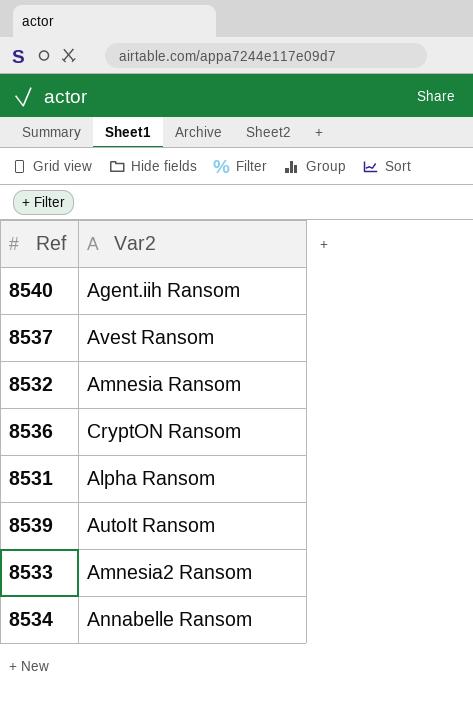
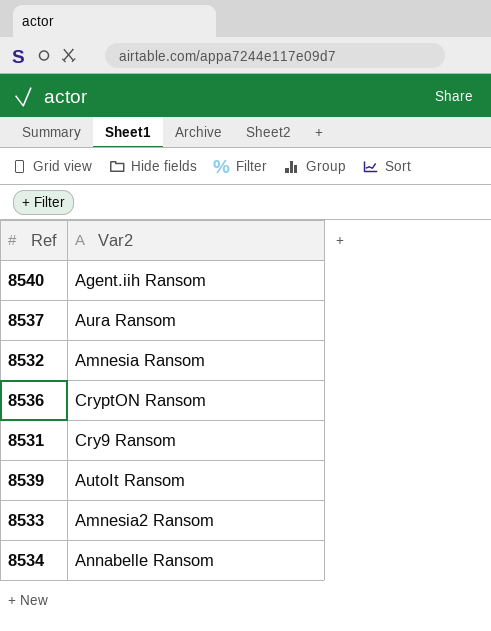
8537 | Var2: Avest Ransom -> Aura Ransom
8531 | Var2: Alpha Ransom -> Cry9 Ransom

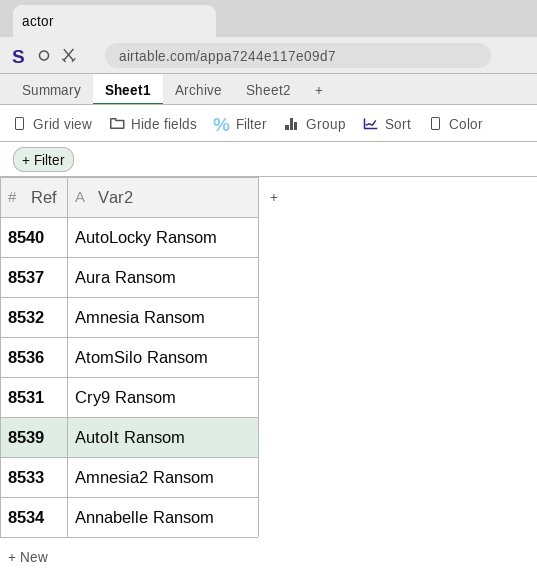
8540 | Var2: Agent.iih Ransom -> AutoLocky Ransom
8536 | Var2: CryptON Ransom -> AtomSilo Ransom

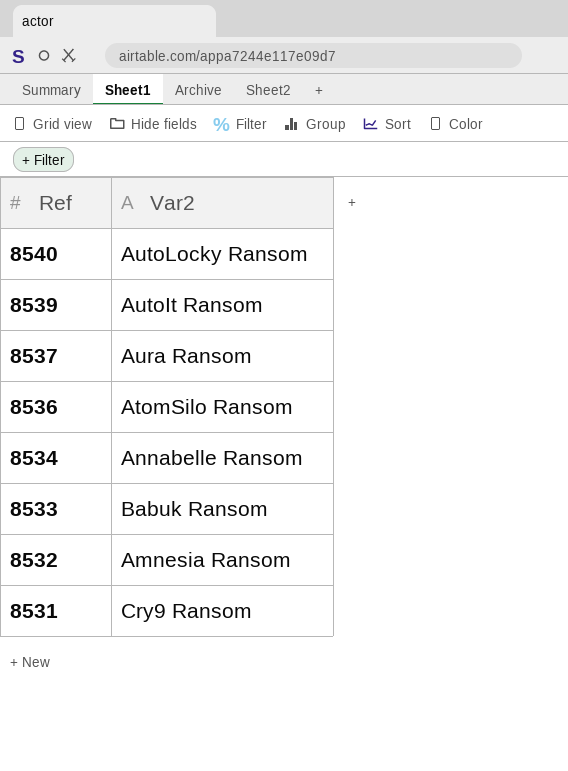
row order: none -> Ref descending
8533 | Var2: Amnesia2 Ransom -> Babuk Ransom

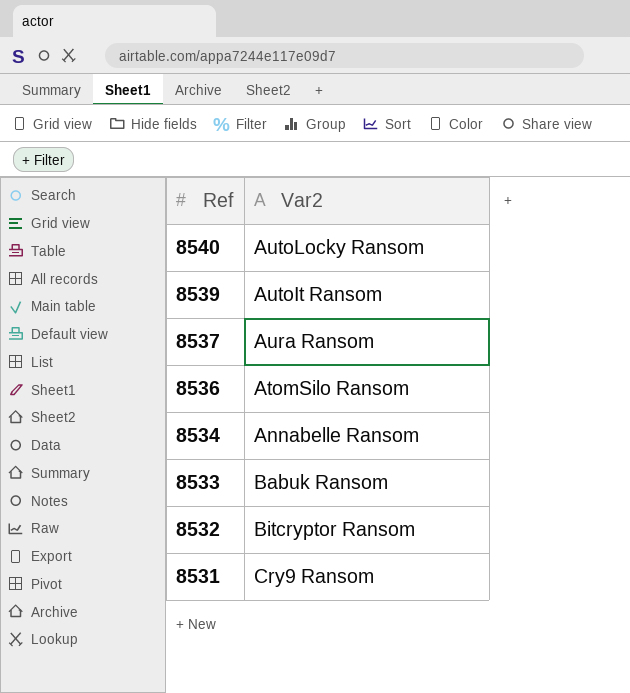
8532 | Var2: Amnesia Ransom -> Bitcryptor Ransom

